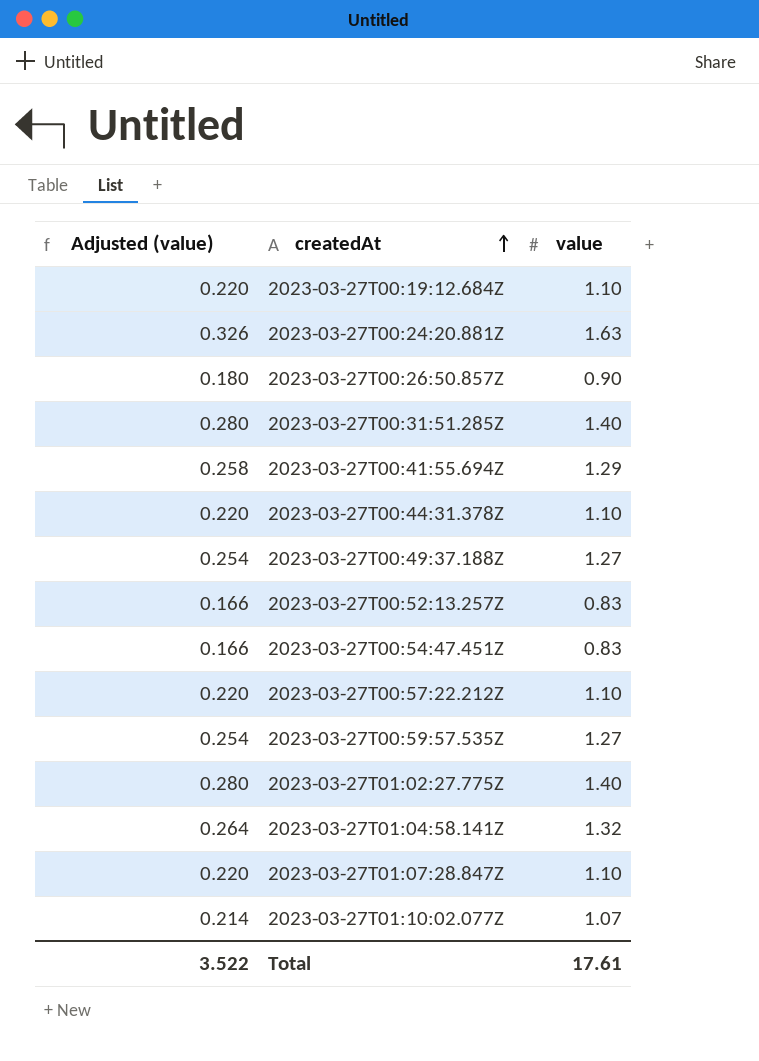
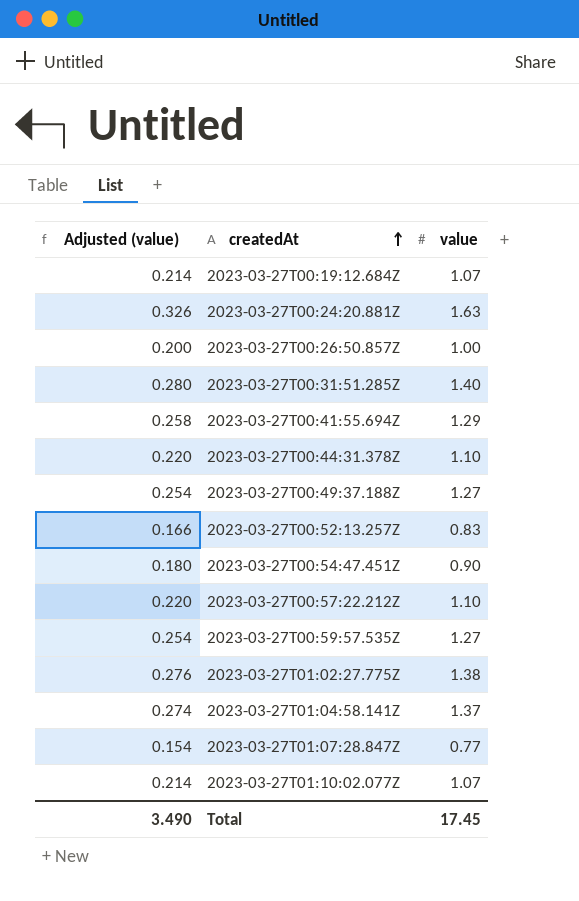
2023-03-27T00:19:12.684Z | Adjusted (value): 0.220 -> 0.214
2023-03-27T00:19:12.684Z | value: 1.10 -> 1.07
2023-03-27T00:26:50.857Z | Adjusted (value): 0.180 -> 0.200
2023-03-27T00:26:50.857Z | value: 0.90 -> 1.00
2023-03-27T00:54:47.451Z | Adjusted (value): 0.166 -> 0.180
2023-03-27T00:54:47.451Z | value: 0.83 -> 0.90
2023-03-27T01:02:27.775Z | Adjusted (value): 0.280 -> 0.276
2023-03-27T01:02:27.775Z | value: 1.40 -> 1.38
2023-03-27T01:04:58.141Z | Adjusted (value): 0.264 -> 0.274
2023-03-27T01:04:58.141Z | value: 1.32 -> 1.37
2023-03-27T01:07:28.847Z | Adjusted (value): 0.220 -> 0.154
2023-03-27T01:07:28.847Z | value: 1.10 -> 0.77
Total | Adjusted (value): 3.522 -> 3.490
Total | value: 17.61 -> 17.45

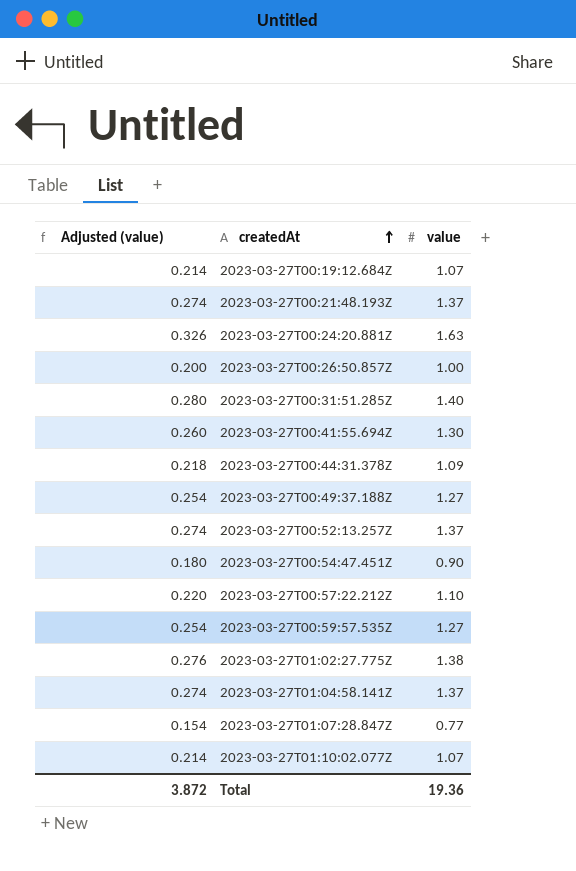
row 2023-03-27T00:21:48.193Z: none -> 0.274 | 1.37
2023-03-27T00:41:55.694Z | Adjusted (value): 0.258 -> 0.260
2023-03-27T00:41:55.694Z | value: 1.29 -> 1.30
2023-03-27T00:44:31.378Z | Adjusted (value): 0.220 -> 0.218
2023-03-27T00:44:31.378Z | value: 1.10 -> 1.09
2023-03-27T00:52:13.257Z | Adjusted (value): 0.166 -> 0.274
2023-03-27T00:52:13.257Z | value: 0.83 -> 1.37
Total | Adjusted (value): 3.490 -> 3.872
Total | value: 17.45 -> 19.36

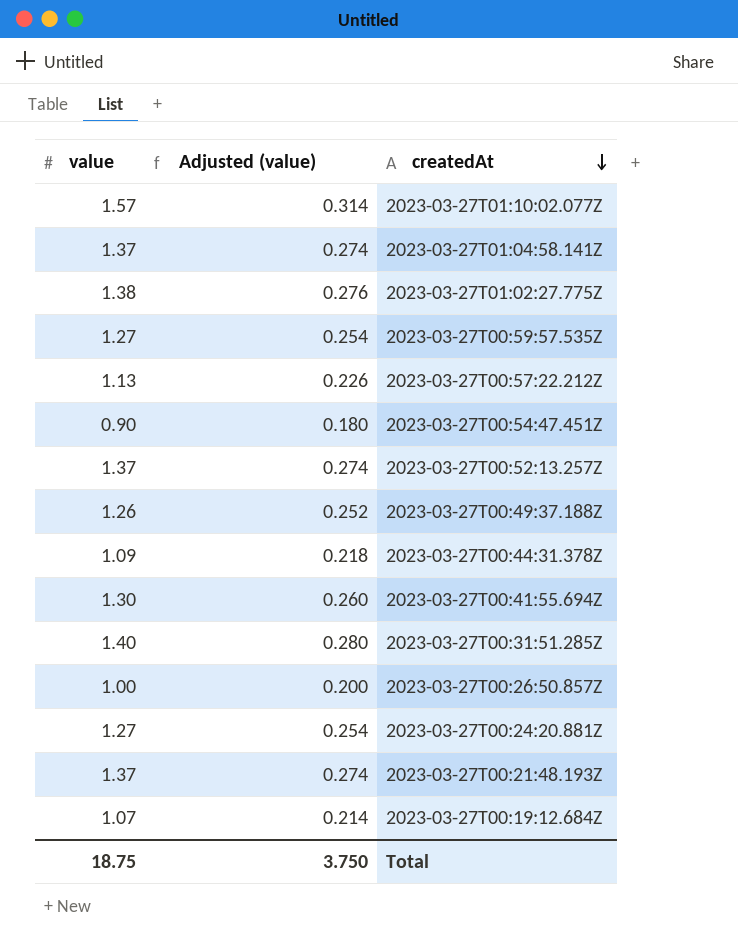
row order: createdAt ascending -> createdAt descending
column value | position: 3 -> 1
row 2023-03-27T01:07:28.847Z: 0.154 | 0.77 -> none
2023-03-27T01:10:02.077Z | value: 1.07 -> 1.57
2023-03-27T01:10:02.077Z | Adjusted (value): 0.214 -> 0.314
2023-03-27T00:57:22.212Z | value: 1.10 -> 1.13
2023-03-27T00:57:22.212Z | Adjusted (value): 0.220 -> 0.226
2023-03-27T00:49:37.188Z | value: 1.27 -> 1.26
2023-03-27T00:49:37.188Z | Adjusted (value): 0.254 -> 0.252
2023-03-27T00:24:20.881Z | value: 1.63 -> 1.27
2023-03-27T00:24:20.881Z | Adjusted (value): 0.326 -> 0.254
Total | value: 19.36 -> 18.75
Total | Adjusted (value): 3.872 -> 3.750

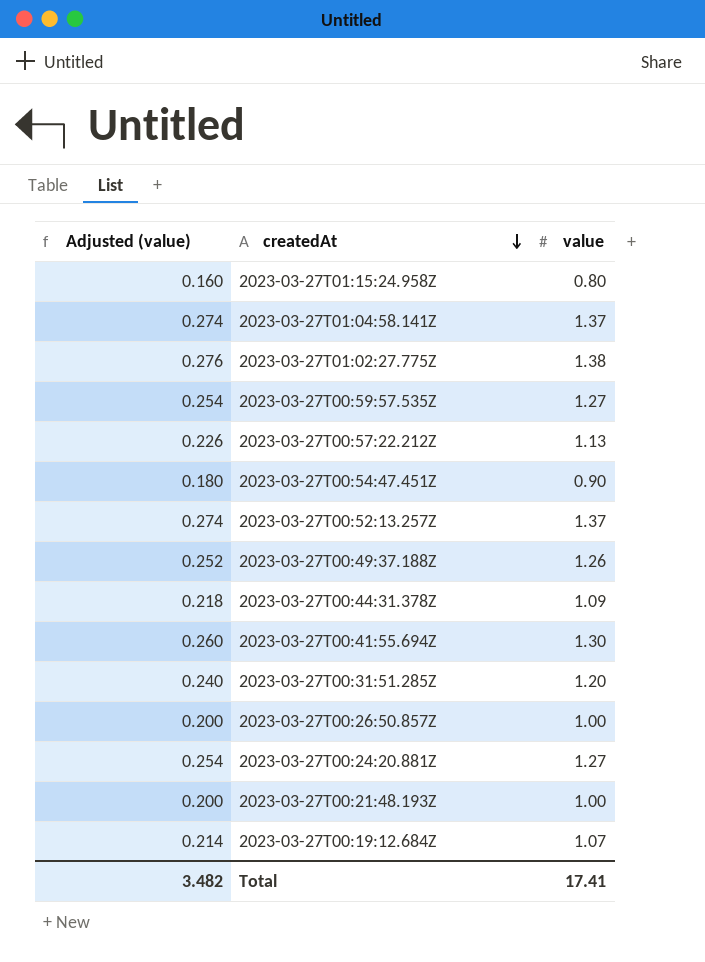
column value | position: 1 -> 3
row 2023-03-27T01:10:02.077Z: 1.57 | 0.314 -> none
row 2023-03-27T01:15:24.958Z: none -> 0.160 | 0.80
2023-03-27T00:31:51.285Z | Adjusted (value): 0.280 -> 0.240
2023-03-27T00:31:51.285Z | value: 1.40 -> 1.20
2023-03-27T00:21:48.193Z | Adjusted (value): 0.274 -> 0.200
2023-03-27T00:21:48.193Z | value: 1.37 -> 1.00
Total | Adjusted (value): 3.750 -> 3.482
Total | value: 18.75 -> 17.41

